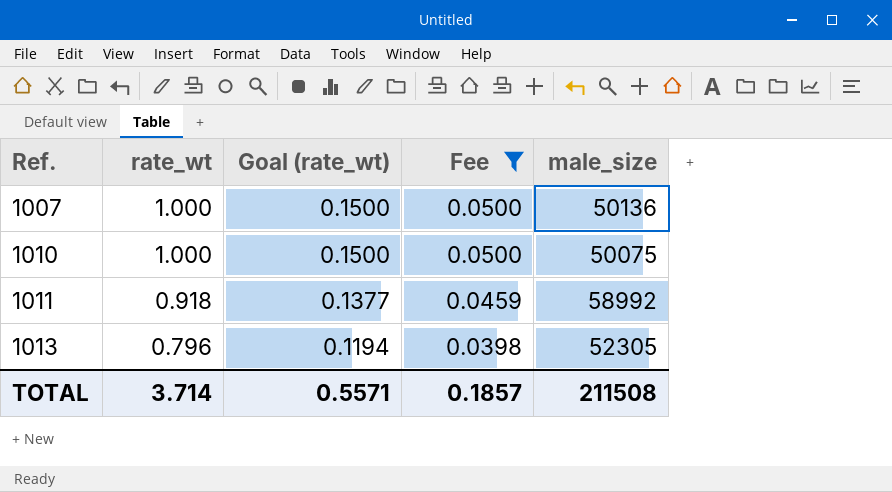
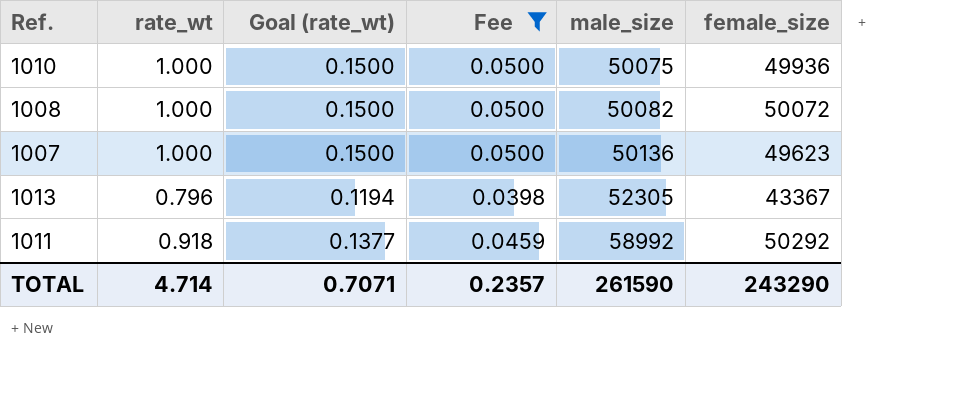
row order: Ref. ascending -> male_size ascending
column female_size | position: none -> 6
row 1008: none -> 1.000 | 0.1500 | 0.0500 | 50082 | 50072
TOTAL | rate_wt: 3.714 -> 4.714
TOTAL | Goal (rate_wt): 0.5571 -> 0.7071
TOTAL | Fee: 0.1857 -> 0.2357
TOTAL | male_size: 211508 -> 261590

